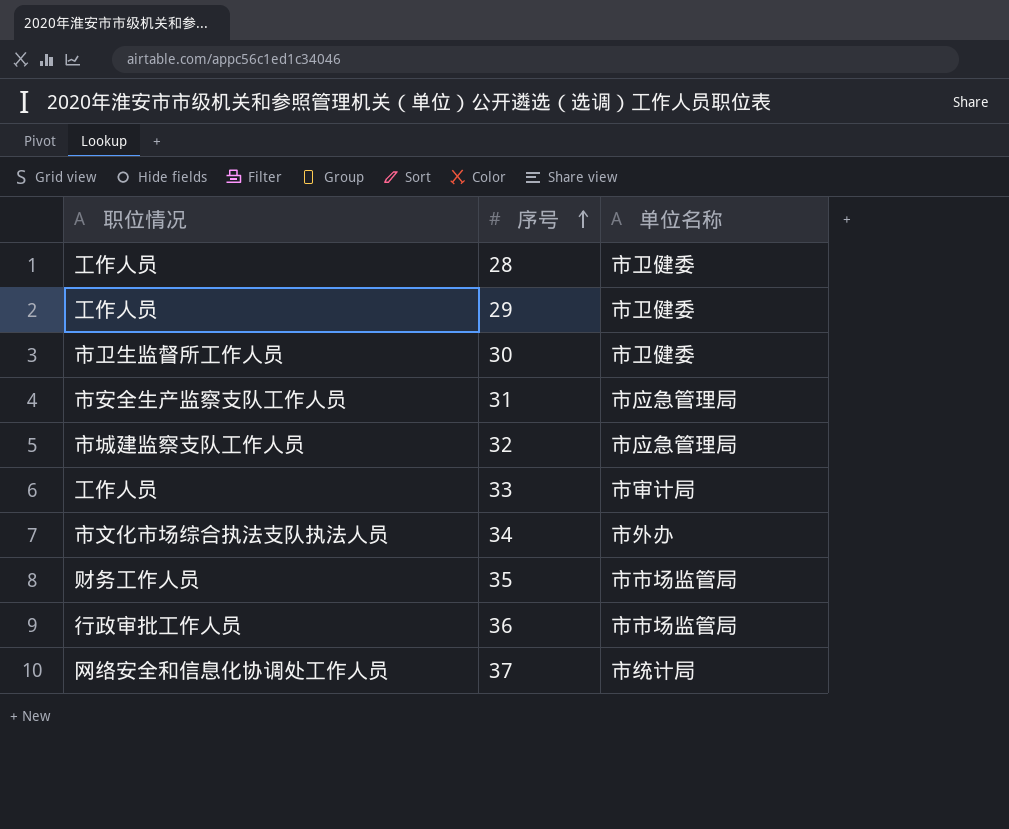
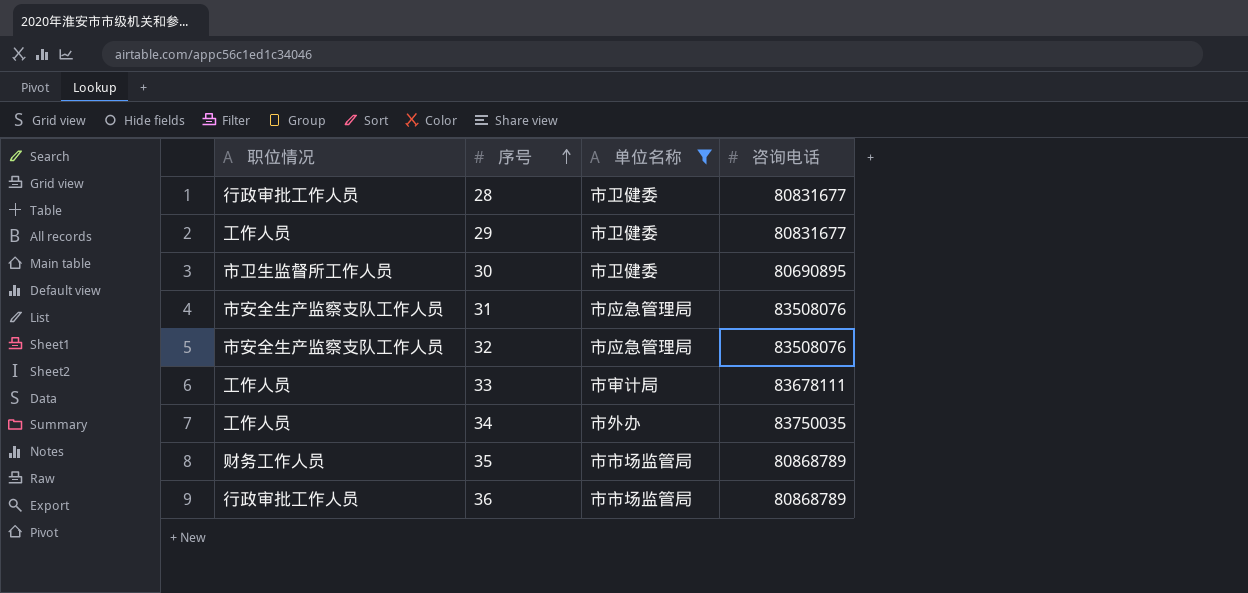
filter: none -> 单位名称 != 市统计局
column 咨询电话 | position: none -> 4
28 | 职位情况: 工作人员 -> 行政审批工作人员
32 | 职位情况: 市城建监察支队工作人员 -> 市安全生产监察支队工作人员
34 | 职位情况: 市文化市场综合执法支队执法人员 -> 工作人员

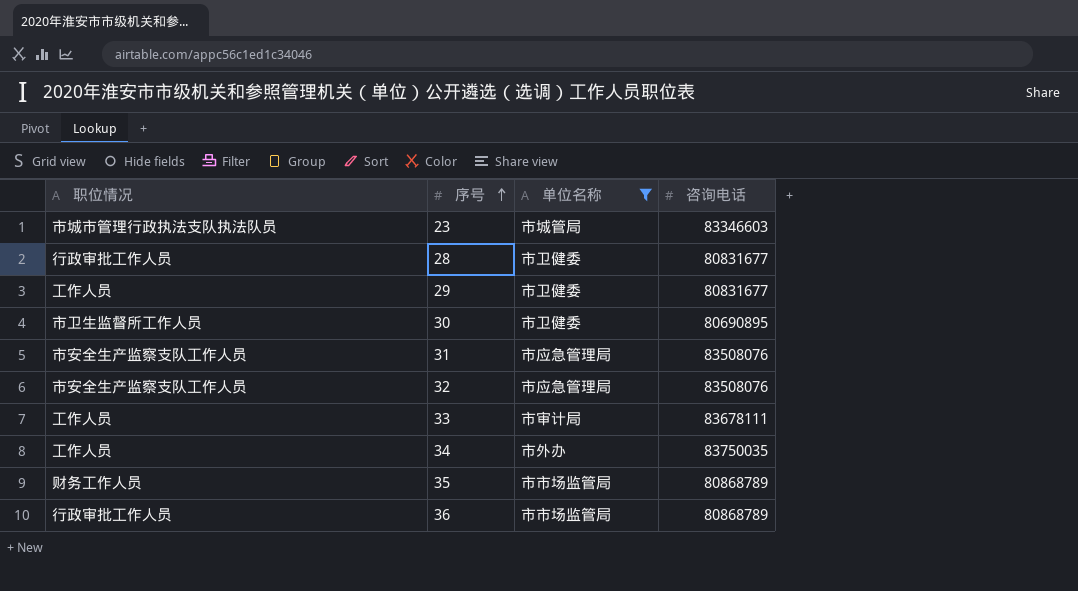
row 23: none -> 市城市管理行政执法支队执法队员 | 市城管局 | 83346603

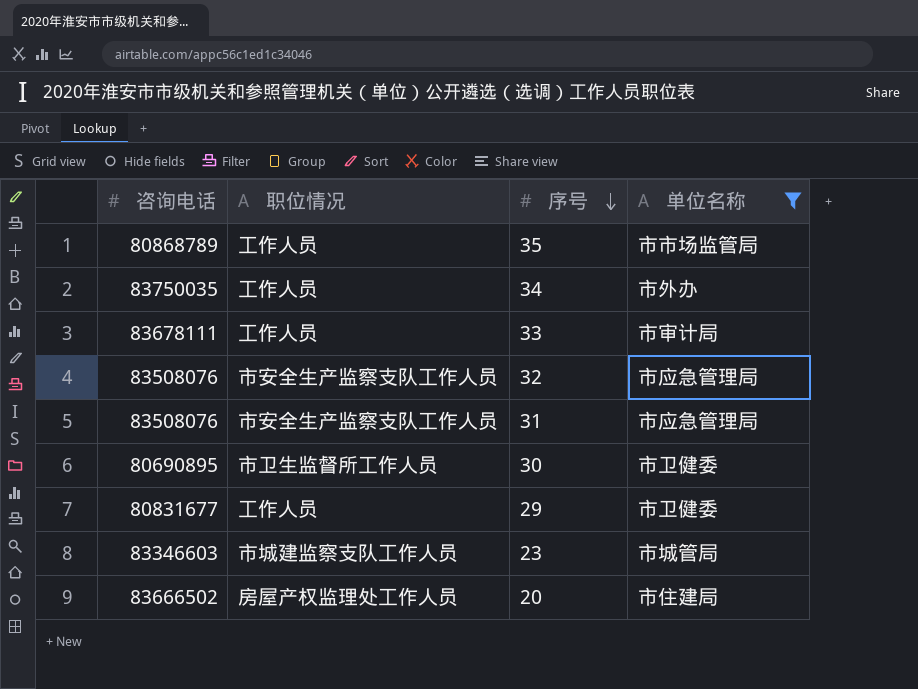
row order: 序号 ascending -> 序号 descending
column 咨询电话 | position: 4 -> 1
row 28: 行政审批工作人员 | 市卫健委 | 80831677 -> none
row 36: 行政审批工作人员 | 市市场监管局 | 80868789 -> none
35 | 职位情况: 财务工作人员 -> 工作人员
23 | 职位情况: 市城市管理行政执法支队执法队员 -> 市城建监察支队工作人员
row 20: none -> 83666502 | 房屋产权监理处工作人员 | 市住建局

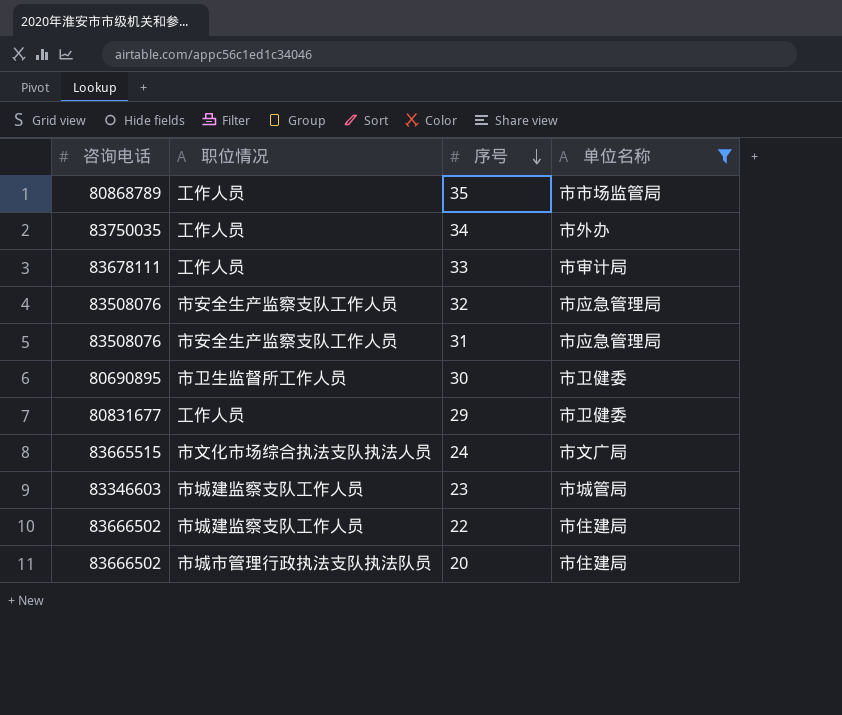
row 24: none -> 83665515 | 市文化市场综合执法支队执法人员 | 市文广局
row 22: none -> 83666502 | 市城建监察支队工作人员 | 市住建局
20 | 职位情况: 房屋产权监理处工作人员 -> 市城市管理行政执法支队执法队员

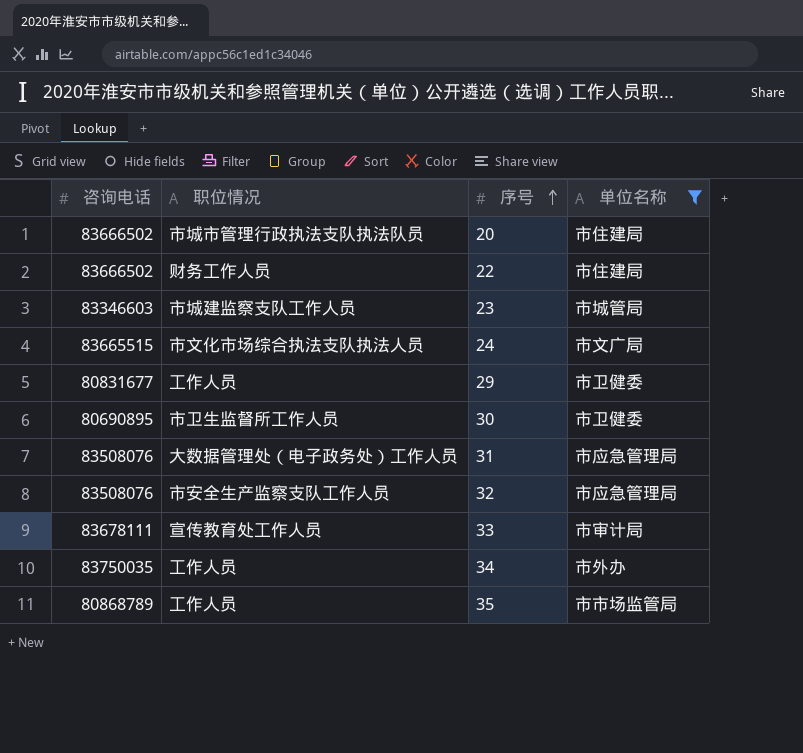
row order: 序号 descending -> 序号 ascending
22 | 职位情况: 市城建监察支队工作人员 -> 财务工作人员
31 | 职位情况: 市安全生产监察支队工作人员 -> 大数据管理处（电子政务处）工作人员
33 | 职位情况: 工作人员 -> 宣传教育处工作人员

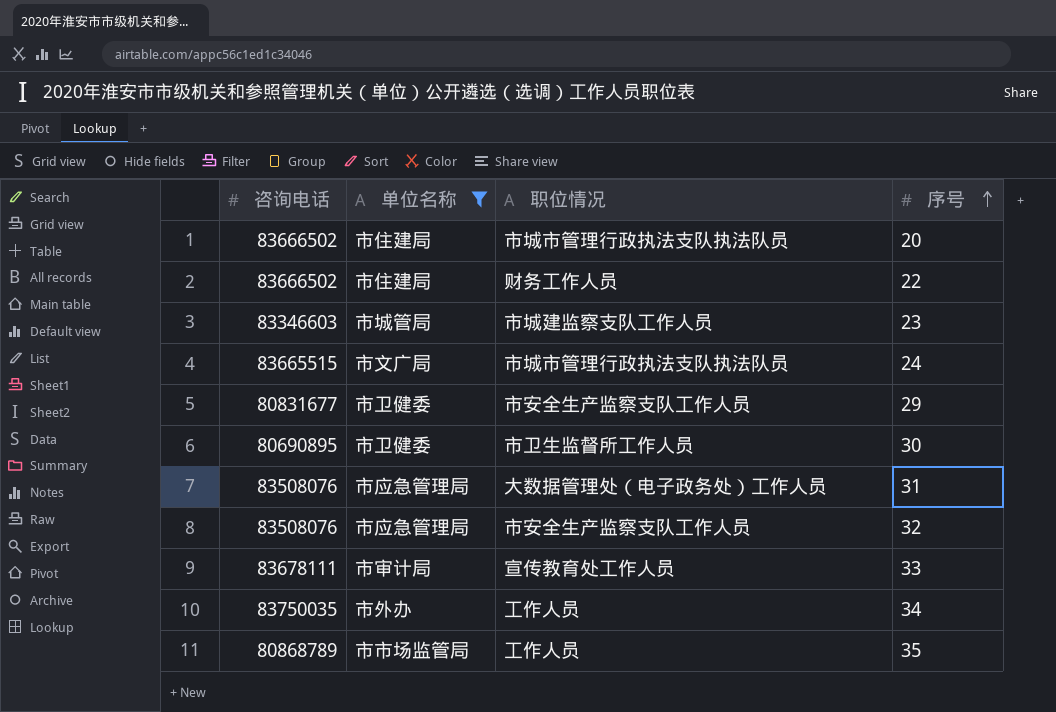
column 单位名称 | position: 4 -> 2
24 | 职位情况: 市文化市场综合执法支队执法人员 -> 市城市管理行政执法支队执法队员
29 | 职位情况: 工作人员 -> 市安全生产监察支队工作人员

